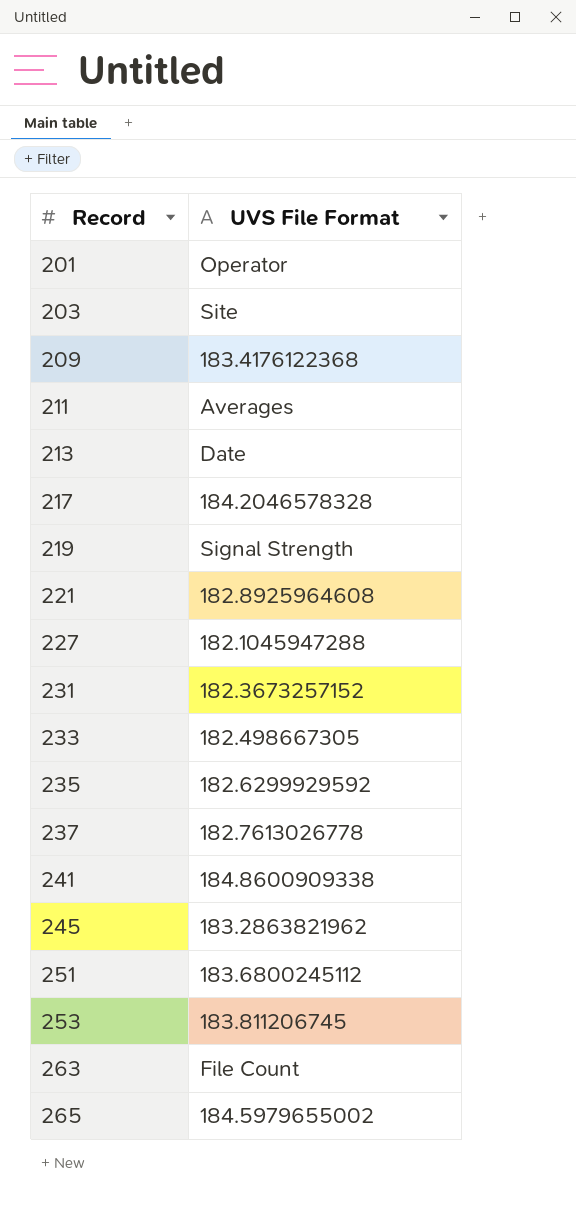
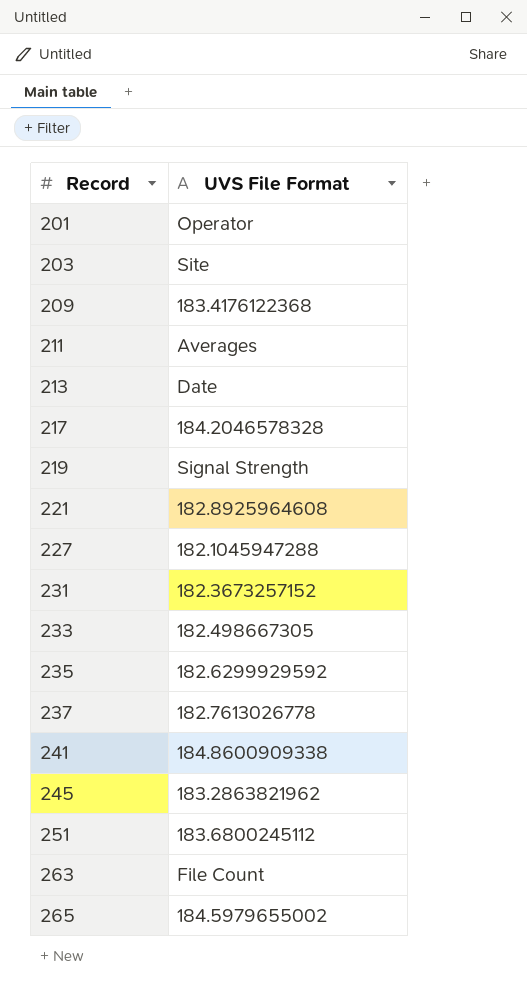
row 253: 183.811206745 -> none

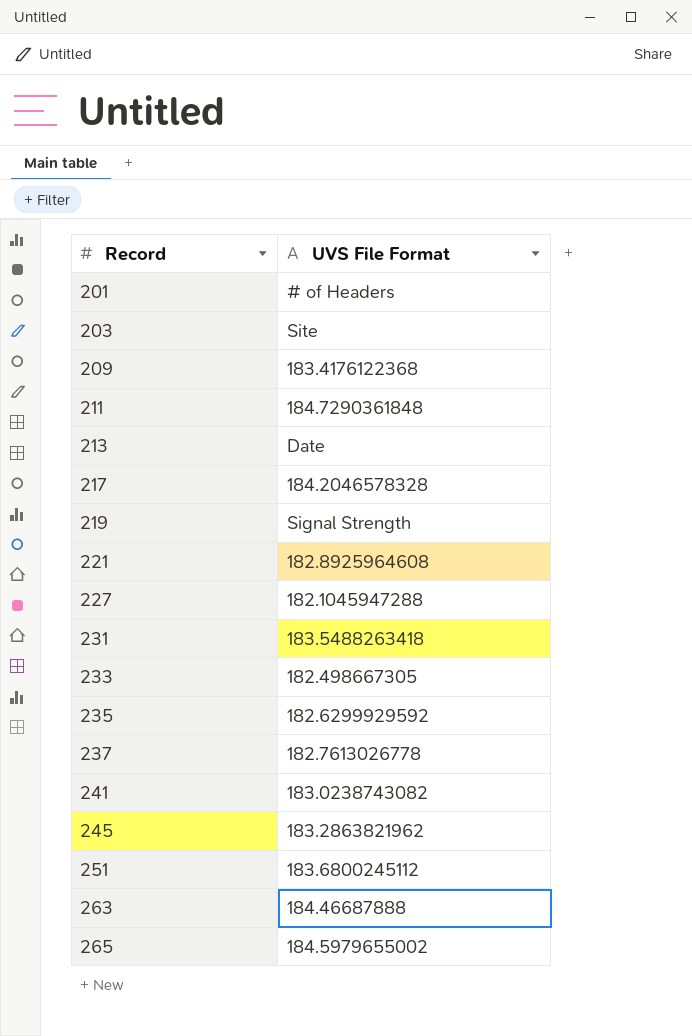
201 | UVS File Format: Operator -> # of Headers
211 | UVS File Format: Averages -> 184.7290361848
231 | UVS File Format: 182.3673257152 -> 183.5488263418
241 | UVS File Format: 184.8600909338 -> 183.0238743082
263 | UVS File Format: File Count -> 184.46687888

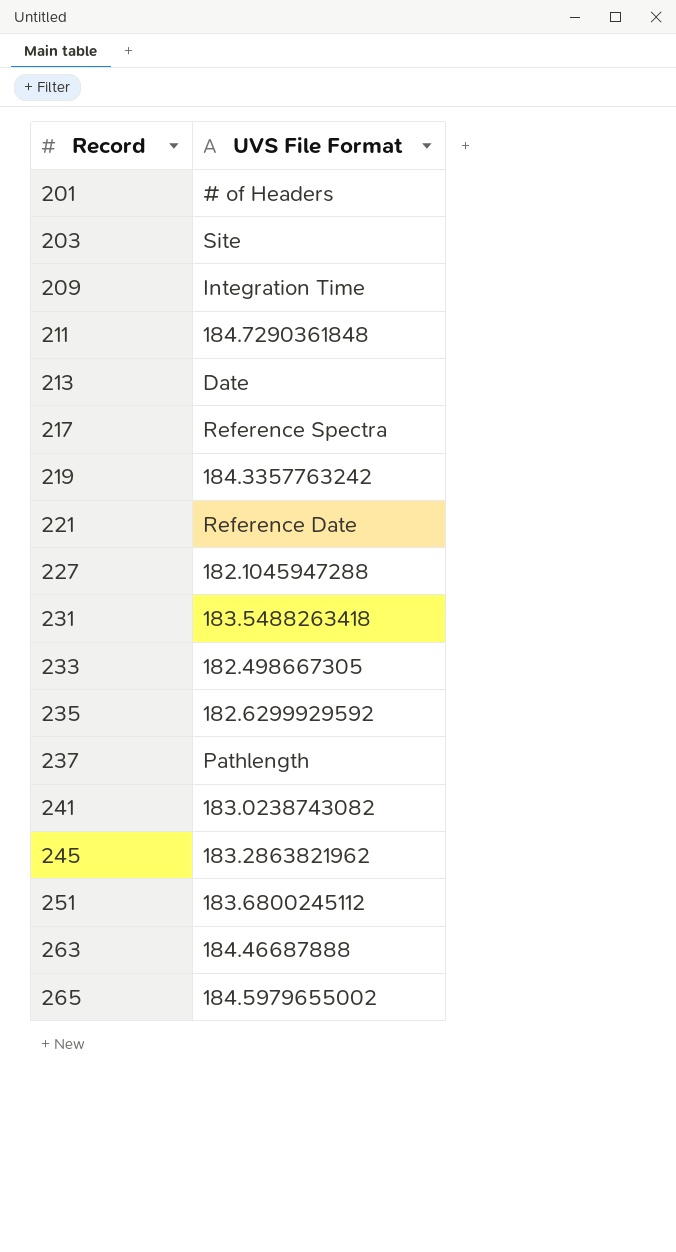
209 | UVS File Format: 183.4176122368 -> Integration Time
217 | UVS File Format: 184.2046578328 -> Reference Spectra
219 | UVS File Format: Signal Strength -> 184.3357763242
221 | UVS File Format: 182.8925964608 -> Reference Date
237 | UVS File Format: 182.7613026778 -> Pathlength

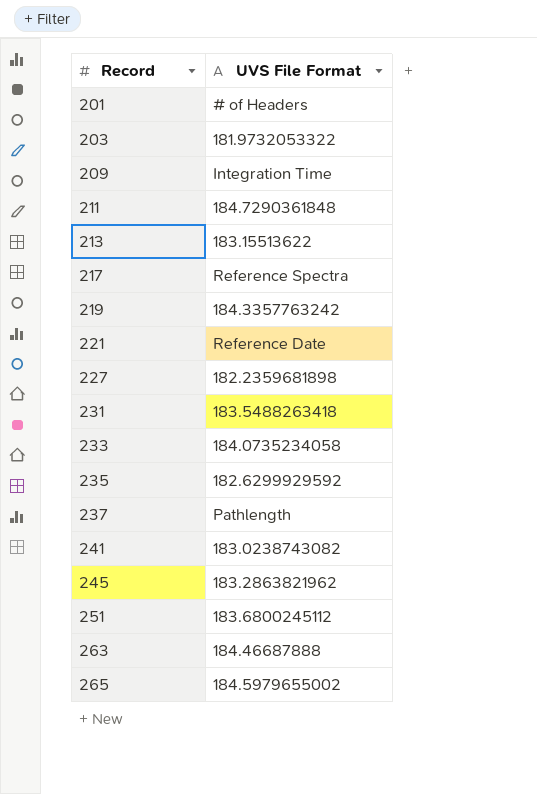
203 | UVS File Format: Site -> 181.9732053322
213 | UVS File Format: Date -> 183.15513622
227 | UVS File Format: 182.1045947288 -> 182.2359681898
233 | UVS File Format: 182.498667305 -> 184.0735234058

